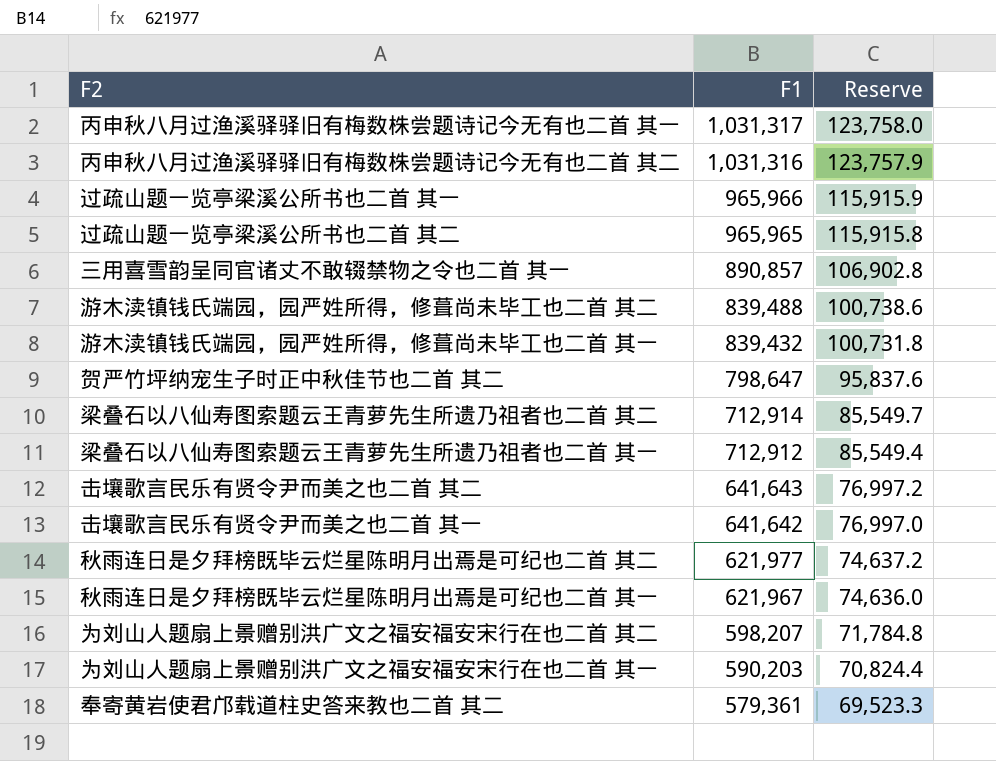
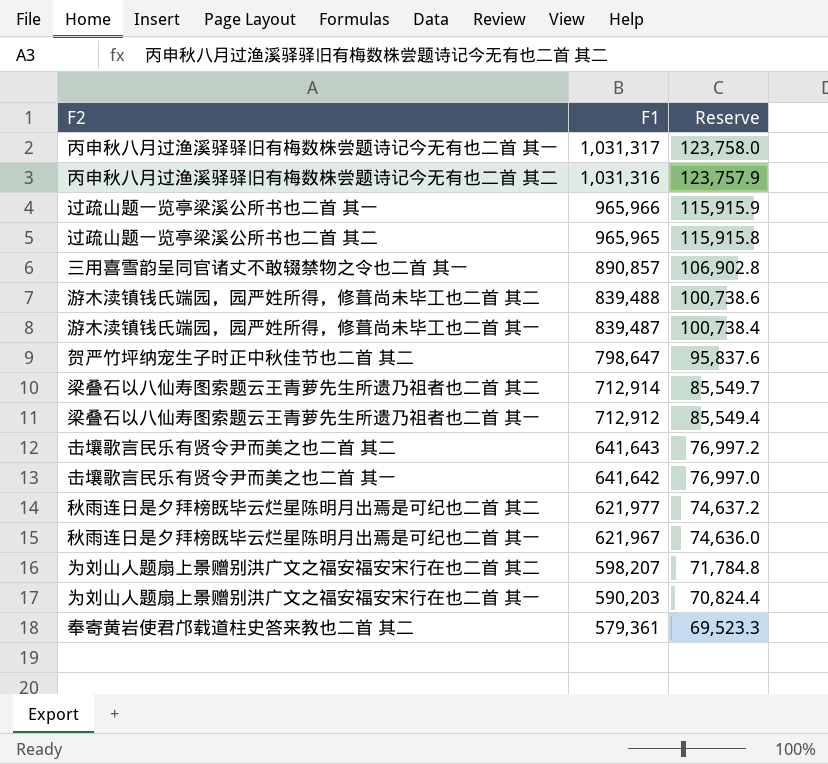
游木渎镇钱氏端园，园严姓所得，修葺尚未毕工也二首 其一 | F1: 839,432 -> 839,487
游木渎镇钱氏端园，园严姓所得，修葺尚未毕工也二首 其一 | Reserve: 100,731.8 -> 100,738.4

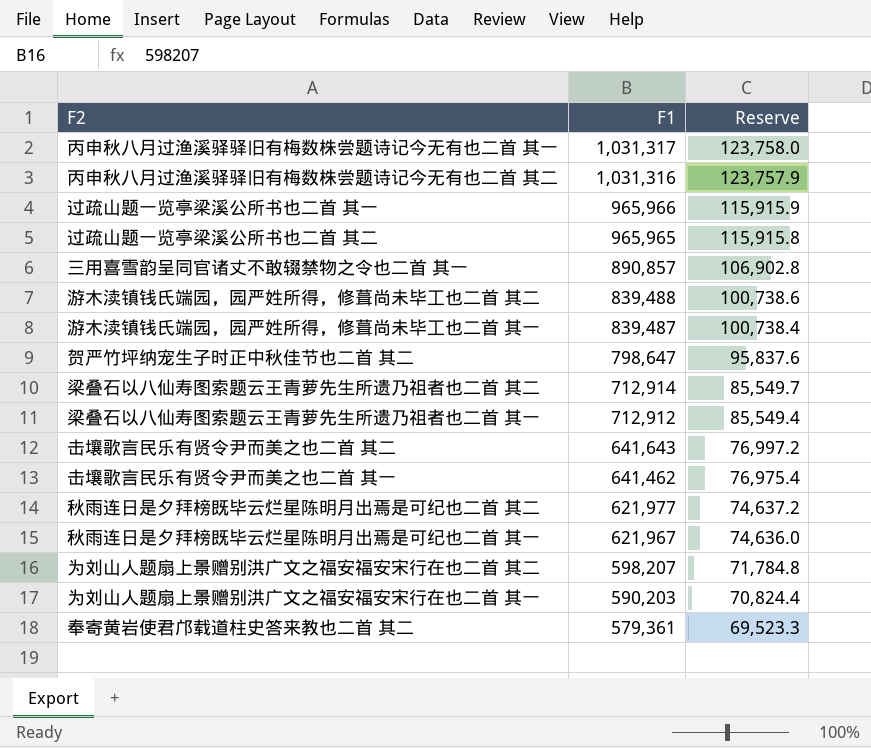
击壤歌言民乐有贤令尹而美之也二首 其一 | F1: 641,642 -> 641,462
击壤歌言民乐有贤令尹而美之也二首 其一 | Reserve: 76,997.0 -> 76,975.4

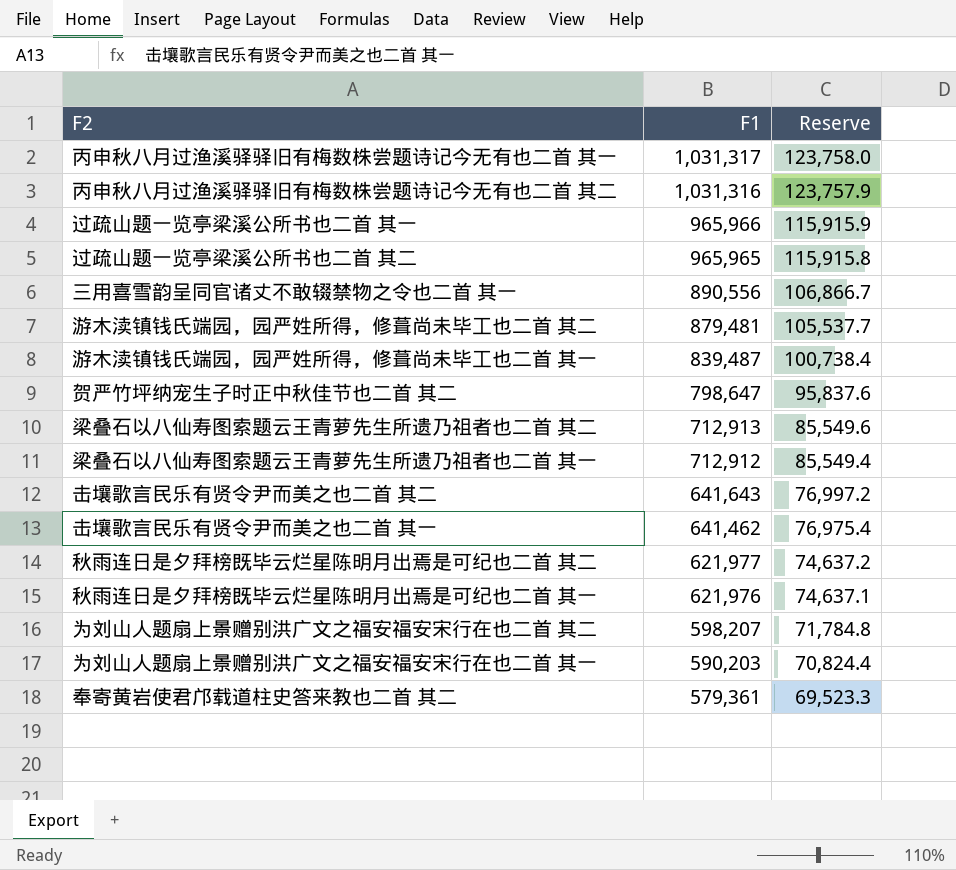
三用喜雪韵呈同官诸丈不敢辍禁物之令也二首 其一 | F1: 890,857 -> 890,556
三用喜雪韵呈同官诸丈不敢辍禁物之令也二首 其一 | Reserve: 106,902.8 -> 106,866.7
游木渎镇钱氏端园，园严姓所得，修葺尚未毕工也二首 其二 | F1: 839,488 -> 879,481
游木渎镇钱氏端园，园严姓所得，修葺尚未毕工也二首 其二 | Reserve: 100,738.6 -> 105,537.7
梁叠石以八仙寿图索题云王青萝先生所遗乃祖者也二首 其二 | F1: 712,914 -> 712,913
梁叠石以八仙寿图索题云王青萝先生所遗乃祖者也二首 其二 | Reserve: 85,549.7 -> 85,549.6
秋雨连日是夕拜榜既毕云烂星陈明月出焉是可纪也二首 其一 | F1: 621,967 -> 621,976
秋雨连日是夕拜榜既毕云烂星陈明月出焉是可纪也二首 其一 | Reserve: 74,636.0 -> 74,637.1

